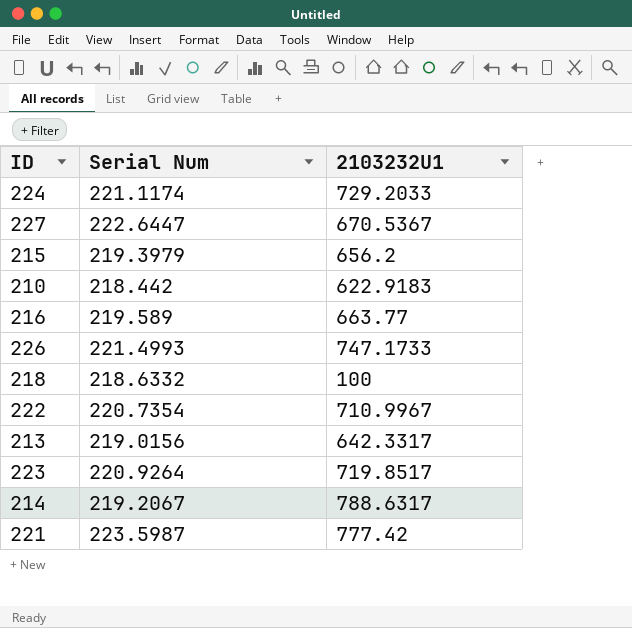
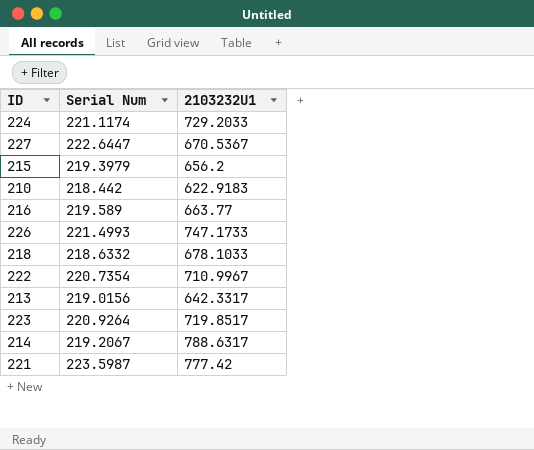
218 | 2103232U1: 100 -> 678.1033

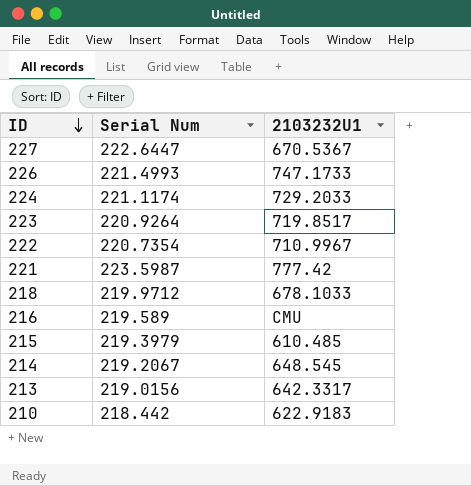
row order: none -> ID descending
218 | Serial Num: 218.6332 -> 219.9712
216 | 2103232U1: 663.77 -> CMU
215 | 2103232U1: 656.2 -> 610.485
214 | 2103232U1: 788.6317 -> 648.545

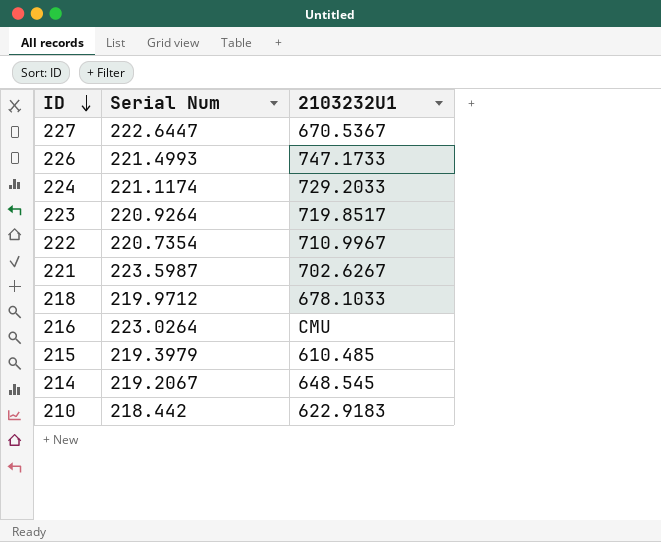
row 213: 219.0156 | 642.3317 -> none
221 | 2103232U1: 777.42 -> 702.6267
216 | Serial Num: 219.589 -> 223.0264

